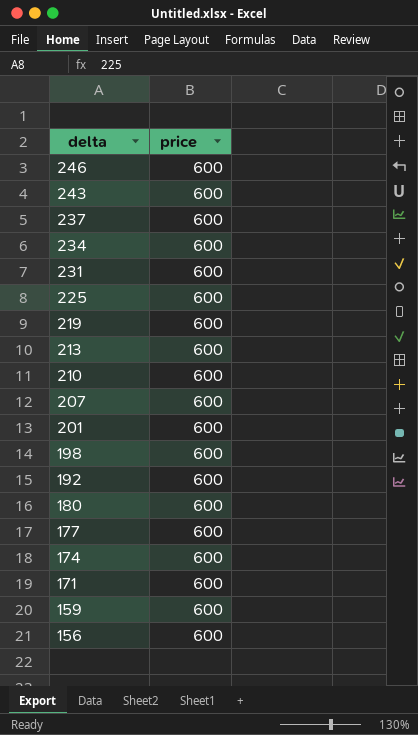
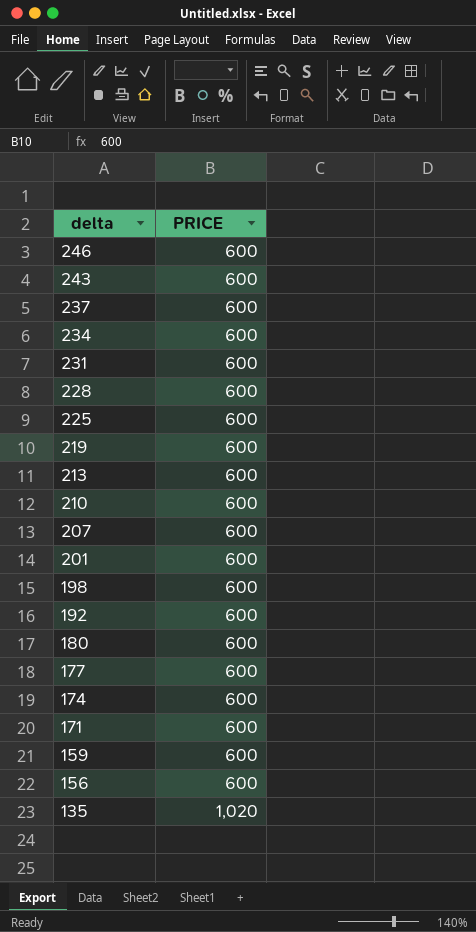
column name: price -> PRICE
row 228: none -> 600
row 135: none -> 1,020

